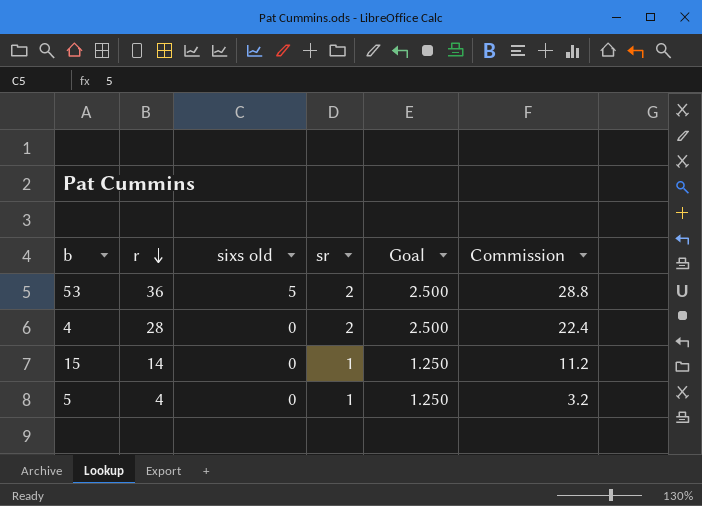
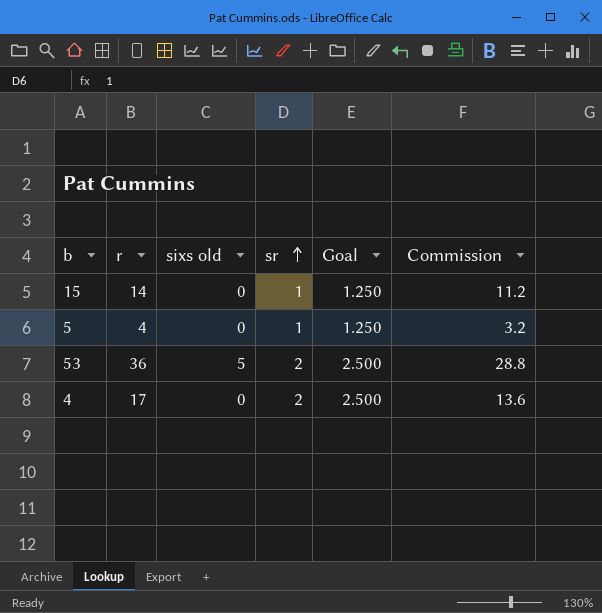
row order: r descending -> sr ascending
4 | r: 28 -> 17
4 | Commission: 22.4 -> 13.6

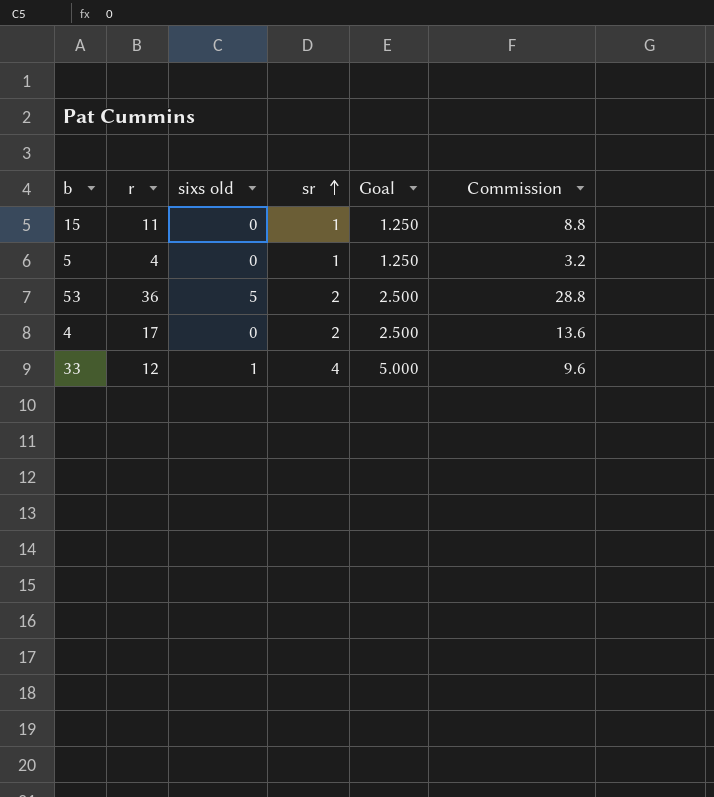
15 | r: 14 -> 11
15 | Commission: 11.2 -> 8.8
row 33: none -> 12 | 1 | 4 | 5.000 | 9.6

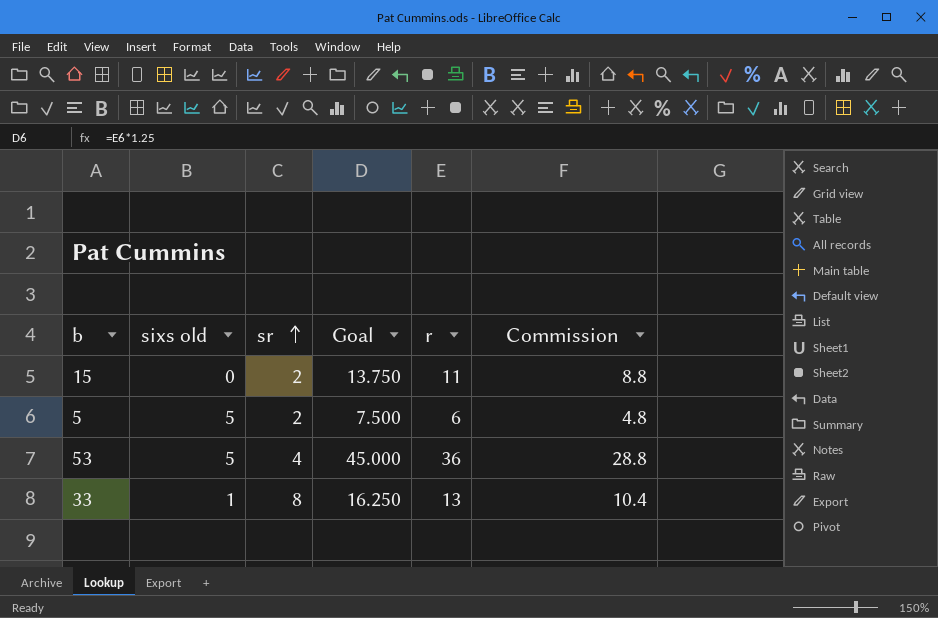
column Goal | formula: [sr] * 1.25 -> [r] * 1.25
column r | position: 2 -> 5
row 4: 17 | 0 | 2 | 2.500 | 13.6 -> none
15 | sr: 1 -> 2
5 | sixs old: 0 -> 5
5 | sr: 1 -> 2
5 | r: 4 -> 6
5 | Commission: 3.2 -> 4.8
53 | sr: 2 -> 4
33 | sr: 4 -> 8
33 | r: 12 -> 13
33 | Commission: 9.6 -> 10.4

